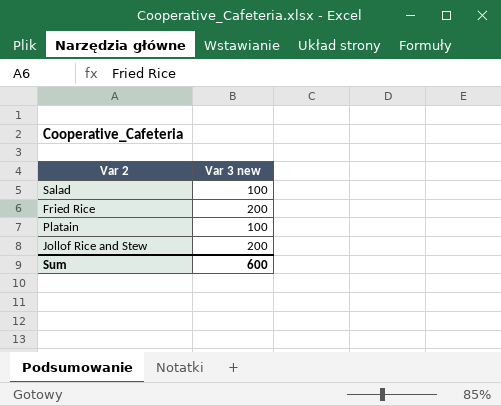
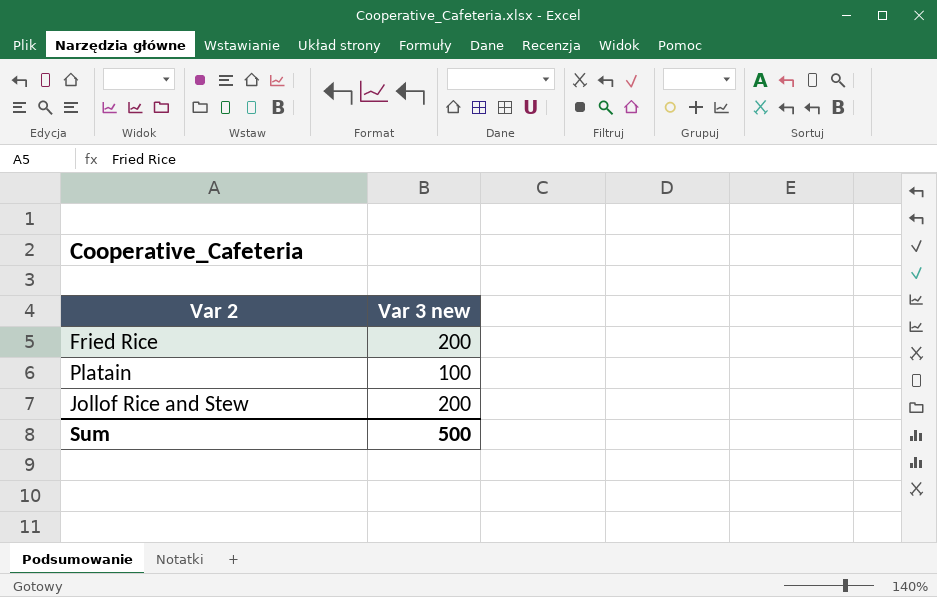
row Salad: 100 -> none
Sum | Var 3 new: 600 -> 500

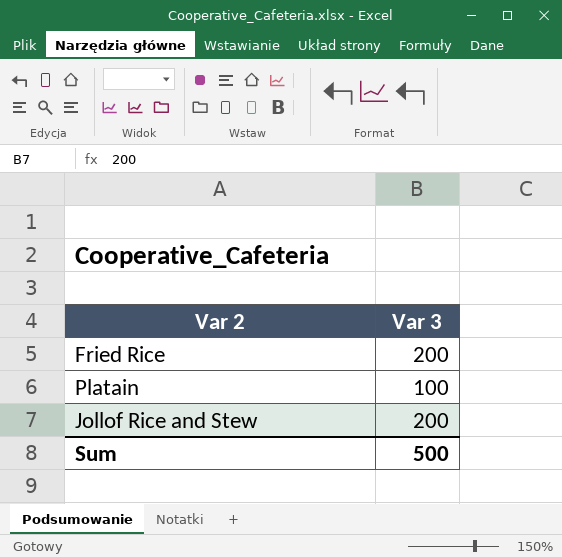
column name: Var 3 new -> Var 3

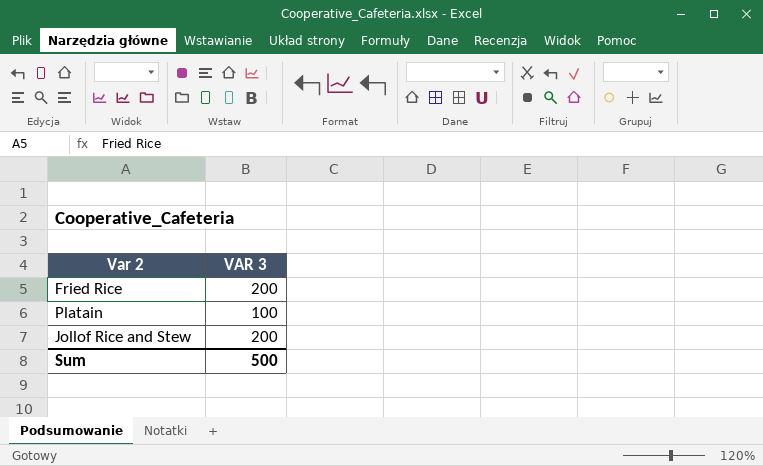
column name: Var 3 -> VAR 3

